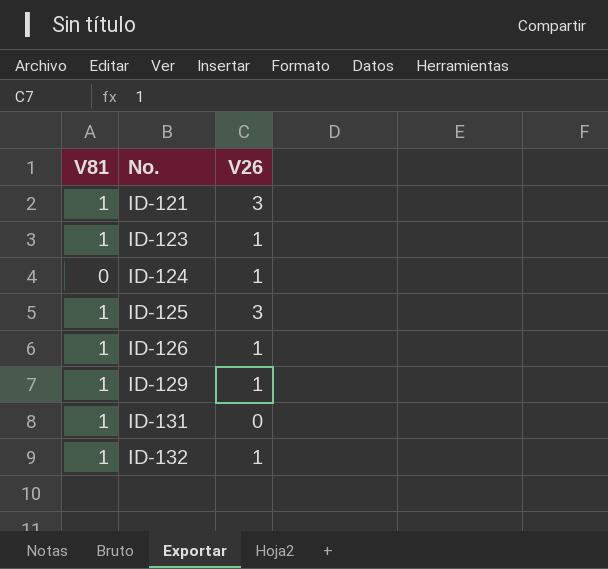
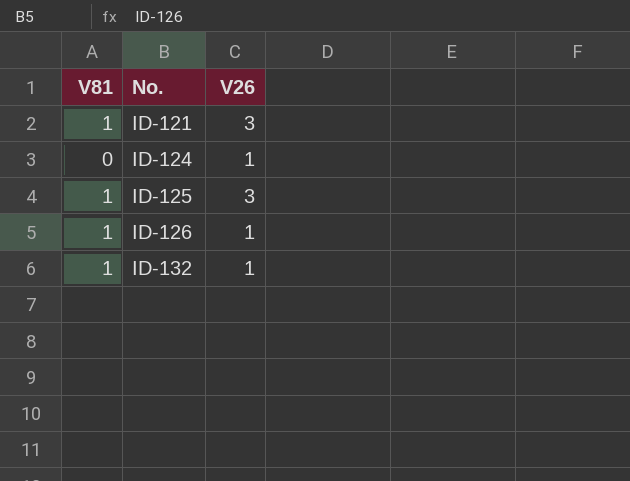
row ID-123: 1 | 1 -> none
row ID-129: 1 | 1 -> none
row ID-131: 1 | 0 -> none

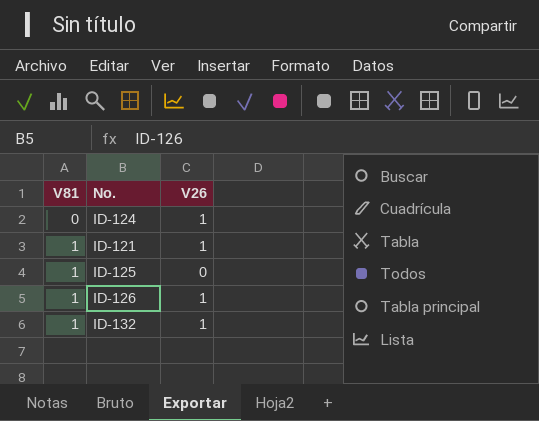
row order: No. ascending -> V81 ascending
ID-121 | V26: 3 -> 1
ID-125 | V26: 3 -> 0

